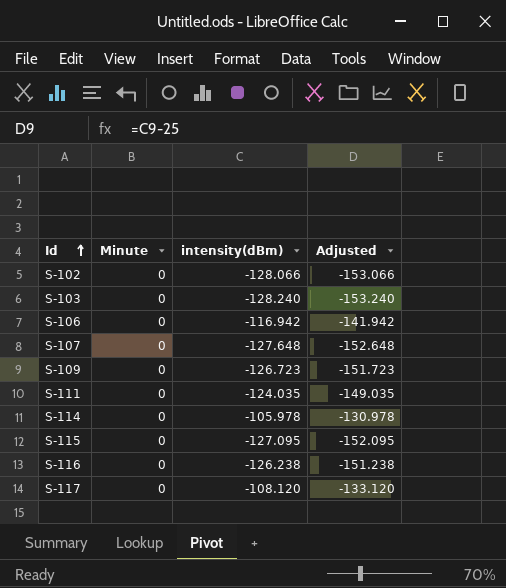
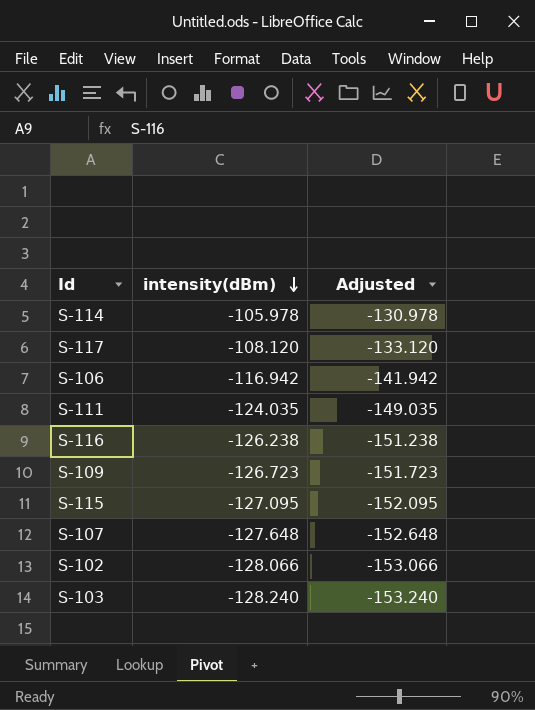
row order: Id ascending -> intensity(dBm) descending
column Minute | position: 2 -> none

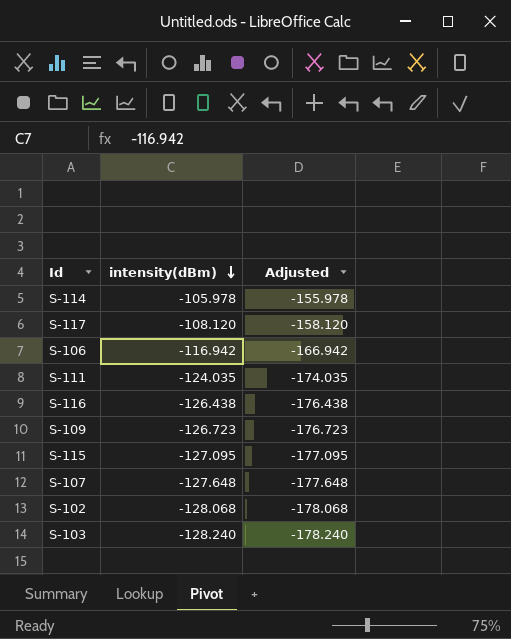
column Adjusted | formula: [intensity(dBm)] - 25 -> [intensity(dBm)] - 50
S-116 | intensity(dBm): -126.238 -> -126.438
S-102 | intensity(dBm): -128.066 -> -128.068

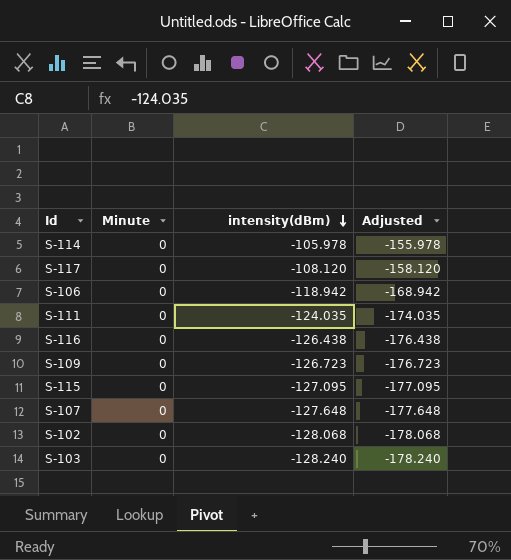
column Minute | position: none -> 2
S-106 | intensity(dBm): -116.942 -> -118.942
S-106 | Adjusted: -166.942 -> -168.942

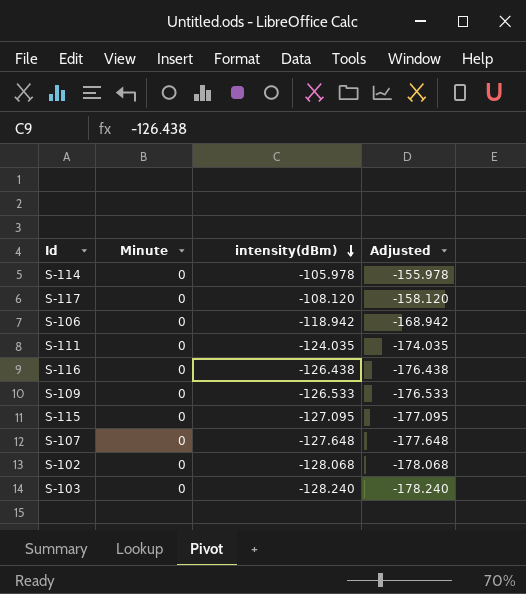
S-109 | intensity(dBm): -126.723 -> -126.533
S-109 | Adjusted: -176.723 -> -176.533

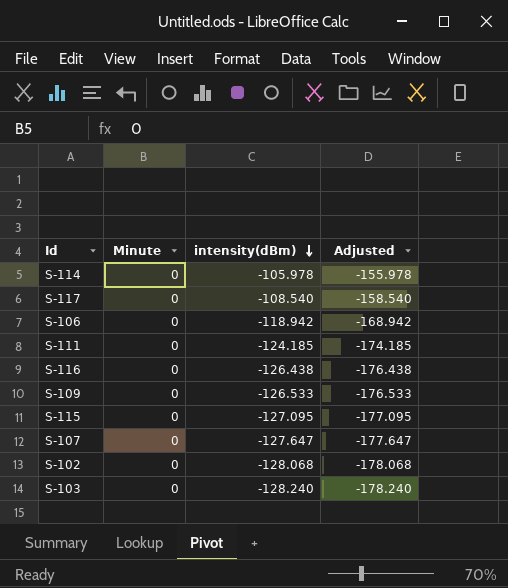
S-117 | intensity(dBm): -108.120 -> -108.540
S-117 | Adjusted: -158.120 -> -158.540
S-111 | intensity(dBm): -124.035 -> -124.185
S-111 | Adjusted: -174.035 -> -174.185
S-107 | intensity(dBm): -127.648 -> -127.647
S-107 | Adjusted: -177.648 -> -177.647

